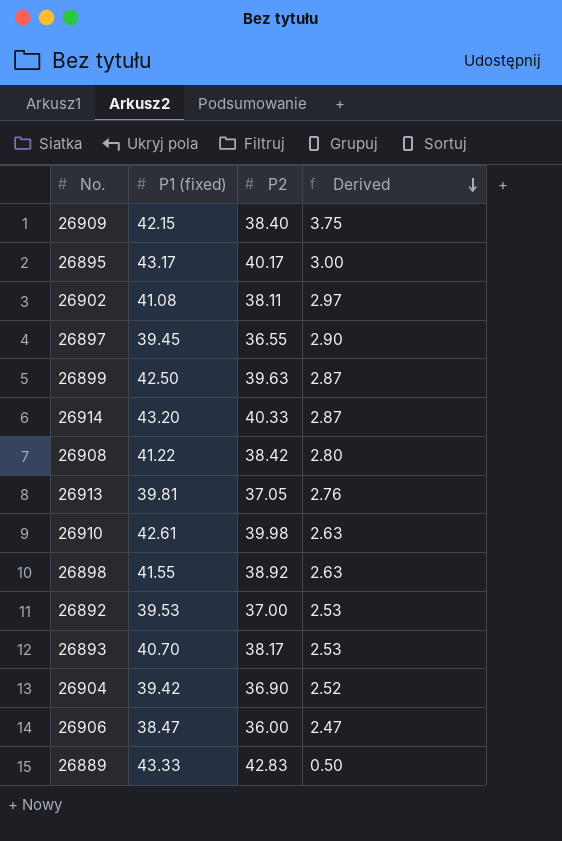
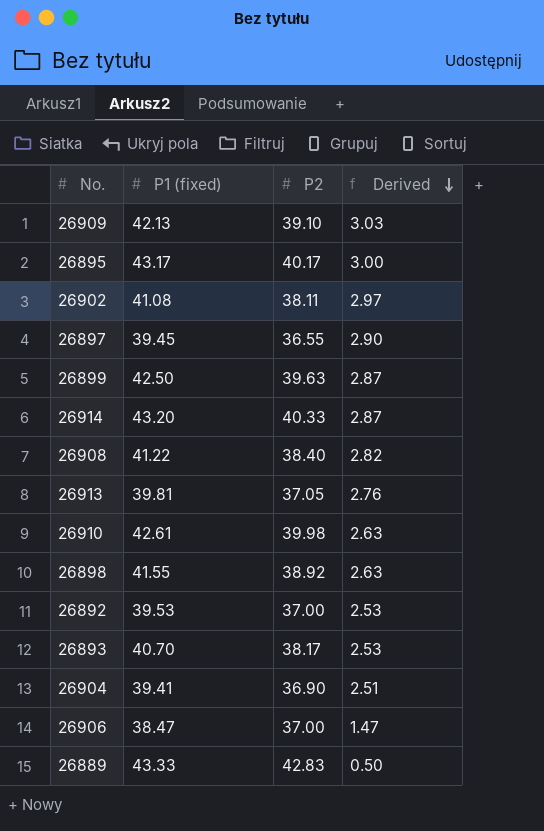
26909 | P1 (fixed): 42.15 -> 42.13
26909 | P2: 38.40 -> 39.10
26909 | Derived: 3.75 -> 3.03
26908 | P2: 38.42 -> 38.40
26908 | Derived: 2.80 -> 2.82
26904 | P1 (fixed): 39.42 -> 39.41
26904 | Derived: 2.52 -> 2.51
26906 | P2: 36.00 -> 37.00
26906 | Derived: 2.47 -> 1.47

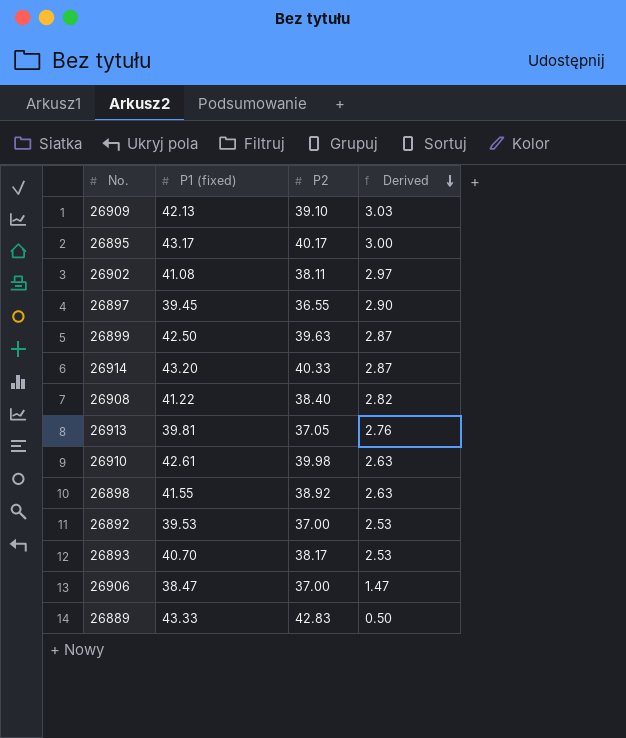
row 26904: 39.41 | 36.90 | 2.51 -> none

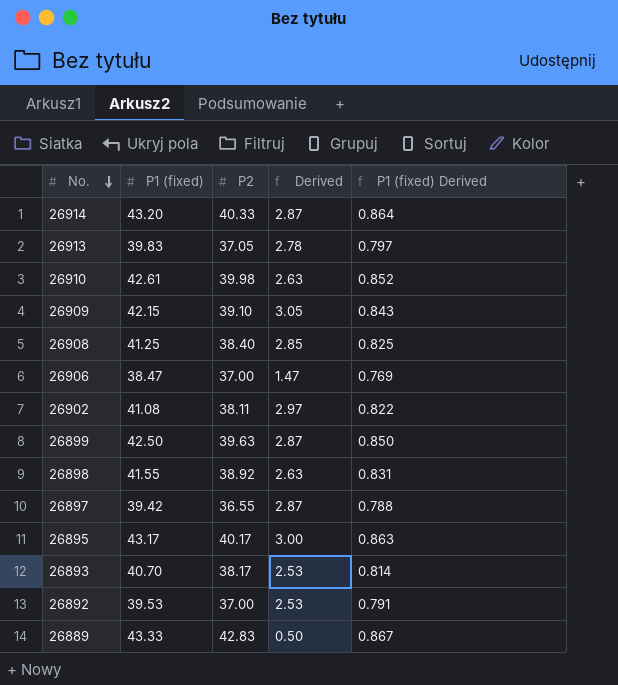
row order: Derived descending -> No. descending
column P1 (fixed) Derived | formula: none -> [P1 (fixed)] * 0.02
26913 | P1 (fixed): 39.81 -> 39.83
26913 | Derived: 2.76 -> 2.78
26909 | P1 (fixed): 42.13 -> 42.15
26909 | Derived: 3.03 -> 3.05
26908 | P1 (fixed): 41.22 -> 41.25
26908 | Derived: 2.82 -> 2.85
26897 | P1 (fixed): 39.45 -> 39.42
26897 | Derived: 2.90 -> 2.87

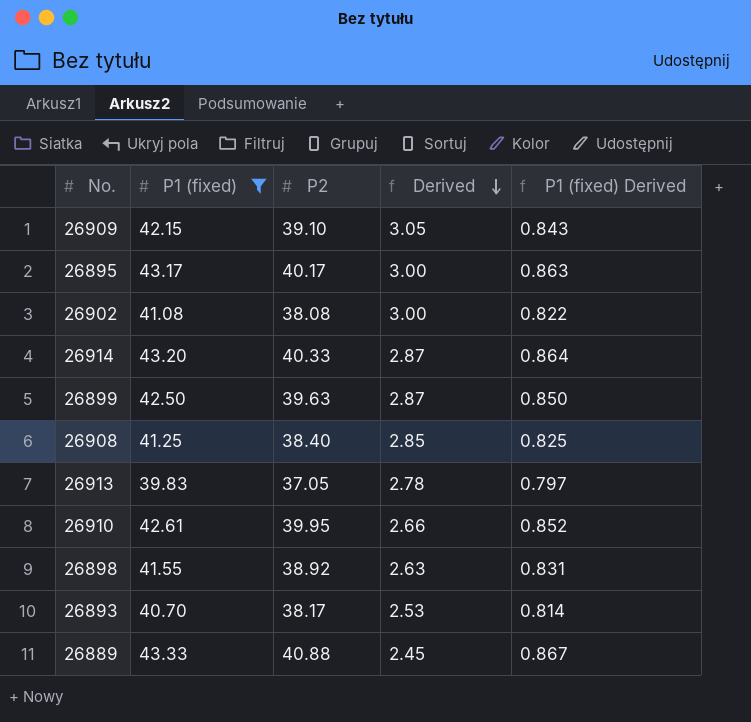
filter: none -> P1 (fixed) >= 39.83
row order: No. descending -> Derived descending
26902 | P2: 38.11 -> 38.08
26902 | Derived: 2.97 -> 3.00
26910 | P2: 39.98 -> 39.95
26910 | Derived: 2.63 -> 2.66
26889 | P2: 42.83 -> 40.88
26889 | Derived: 0.50 -> 2.45

